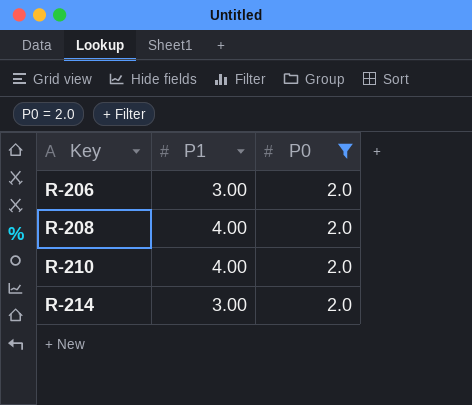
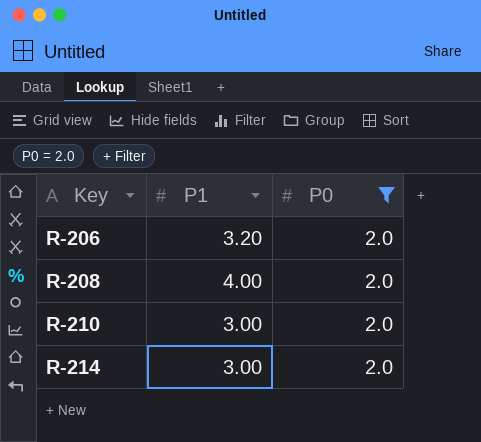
R-206 | P1: 3.00 -> 3.20
R-210 | P1: 4.00 -> 3.00

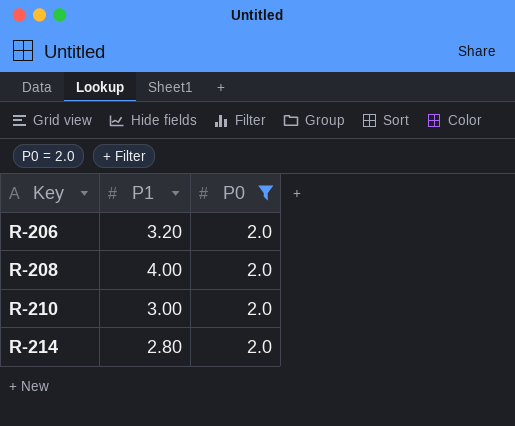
R-214 | P1: 3.00 -> 2.80

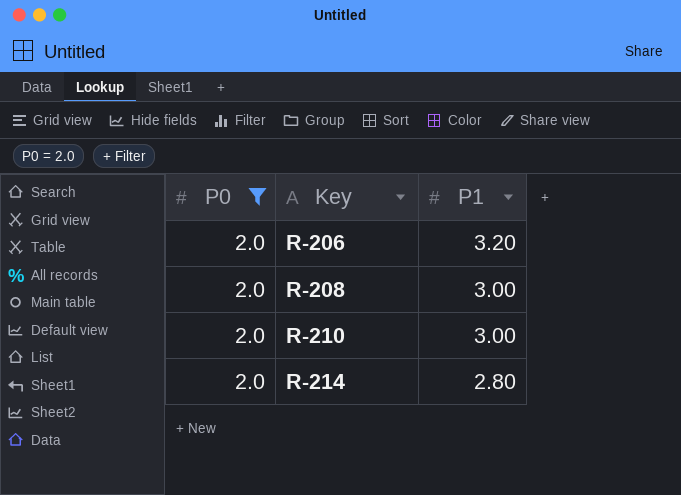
column P0 | position: 3 -> 1
R-208 | P1: 4.00 -> 3.00

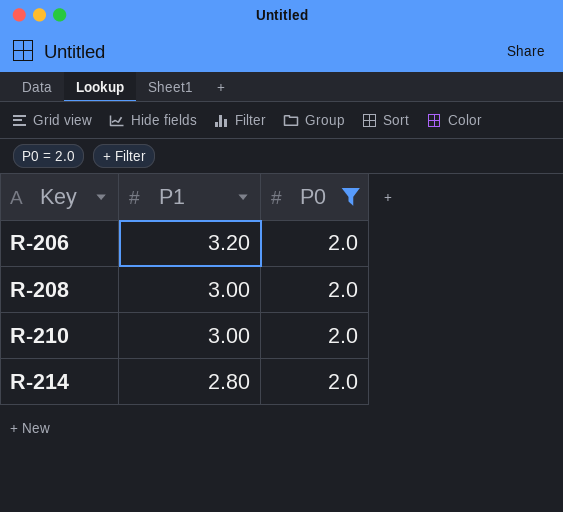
column P0 | position: 1 -> 3

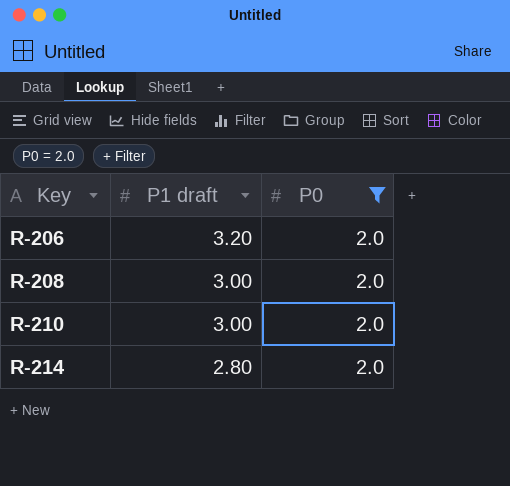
column name: P1 -> P1 draft

